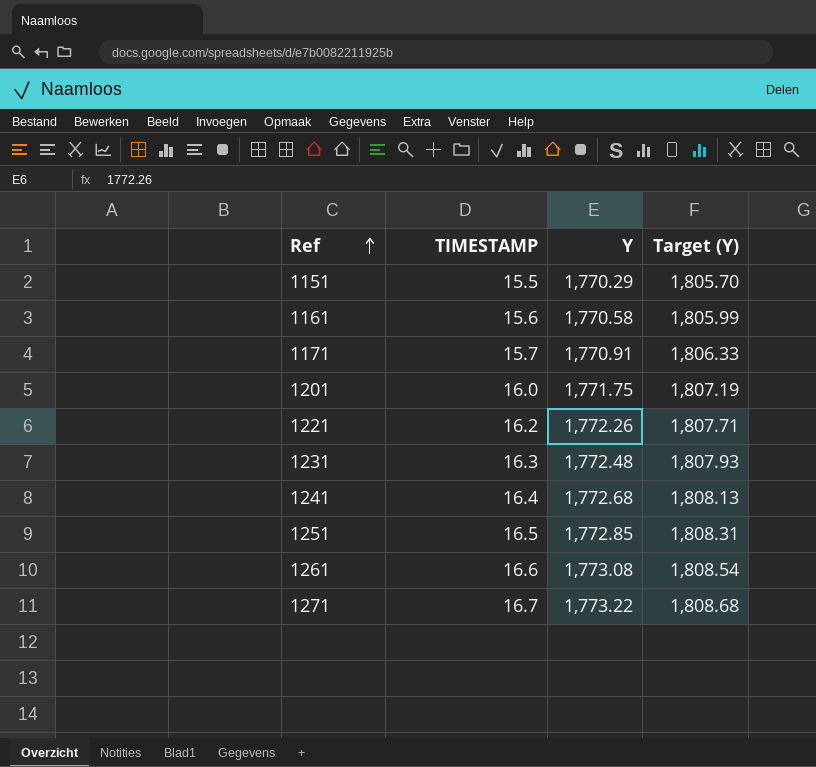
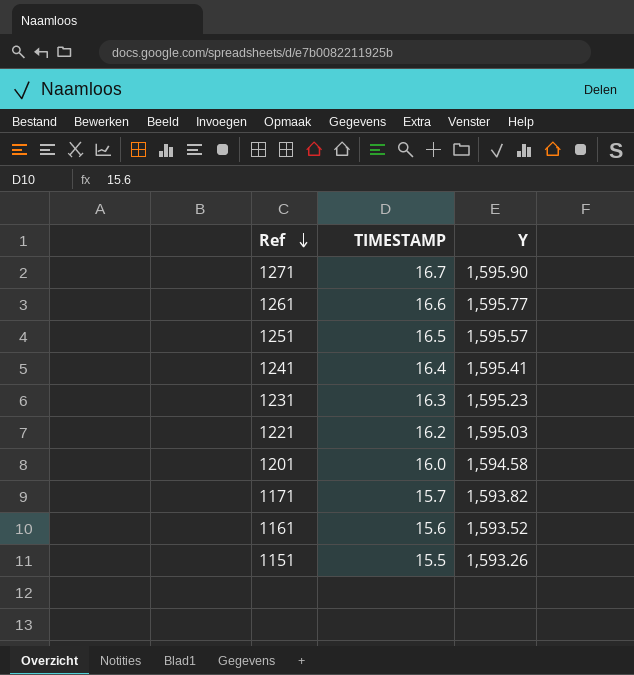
row order: Ref ascending -> Ref descending
column Target (Y) | formula: [Y] * 1.02 -> none
1271 | Y: 1,773.22 -> 1,595.90
1261 | Y: 1,773.08 -> 1,595.77
1251 | Y: 1,772.85 -> 1,595.57
1241 | Y: 1,772.68 -> 1,595.41
1231 | Y: 1,772.48 -> 1,595.23
1221 | Y: 1,772.26 -> 1,595.03
1201 | Y: 1,771.75 -> 1,594.58
1171 | Y: 1,770.91 -> 1,593.82
1161 | Y: 1,770.58 -> 1,593.52
1151 | Y: 1,770.29 -> 1,593.26

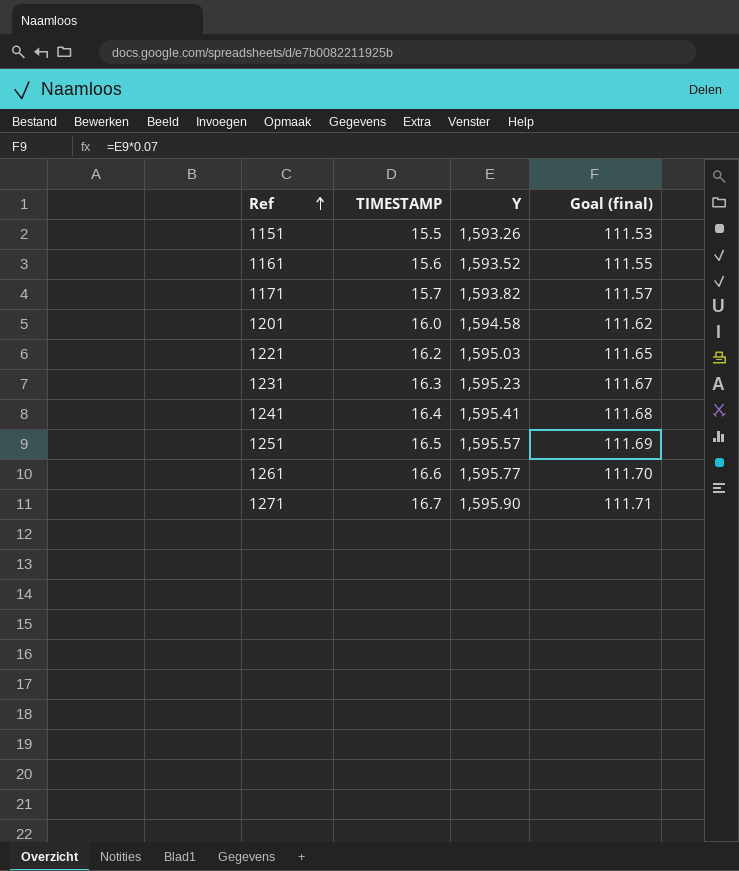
row order: Ref descending -> Ref ascending
column Goal (final) | formula: none -> [Y] * 0.07

